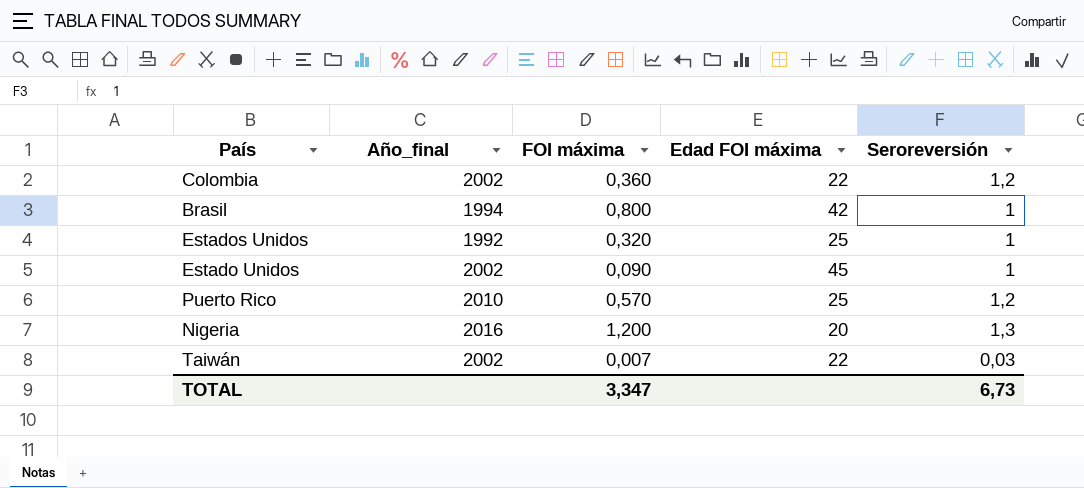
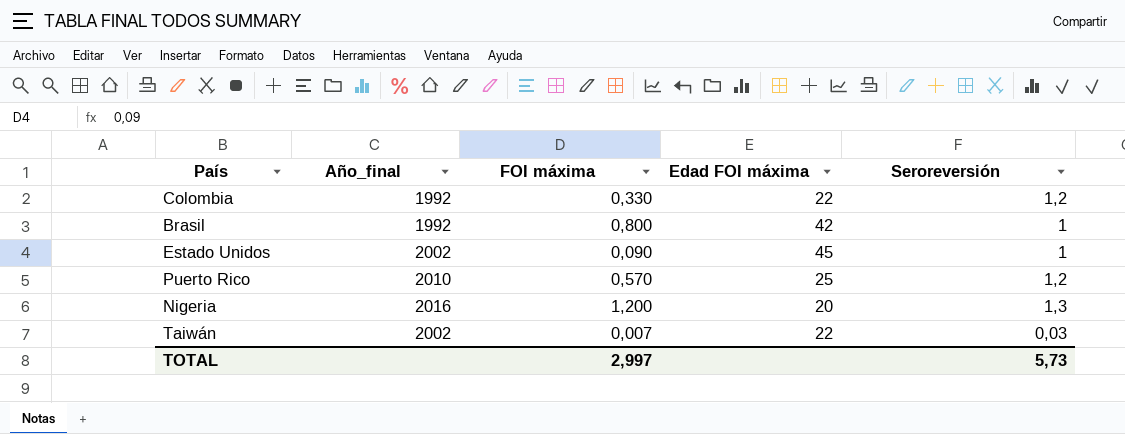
row Estados Unidos: 1992 | 0,320 | 25 | 1 -> none
Colombia | Año_final: 2002 -> 1992
Colombia | FOI máxima: 0,360 -> 0,330
Brasil | Año_final: 1994 -> 1992
TOTAL | FOI máxima: 3,347 -> 2,997
TOTAL | Seroreversión: 6,73 -> 5,73

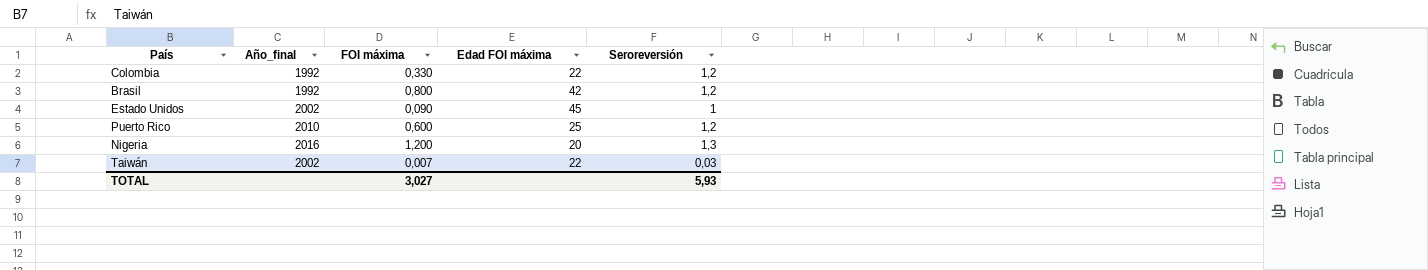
Brasil | Seroreversión: 1 -> 1,2
Puerto Rico | FOI máxima: 0,570 -> 0,600
TOTAL | FOI máxima: 2,997 -> 3,027
TOTAL | Seroreversión: 5,73 -> 5,93

